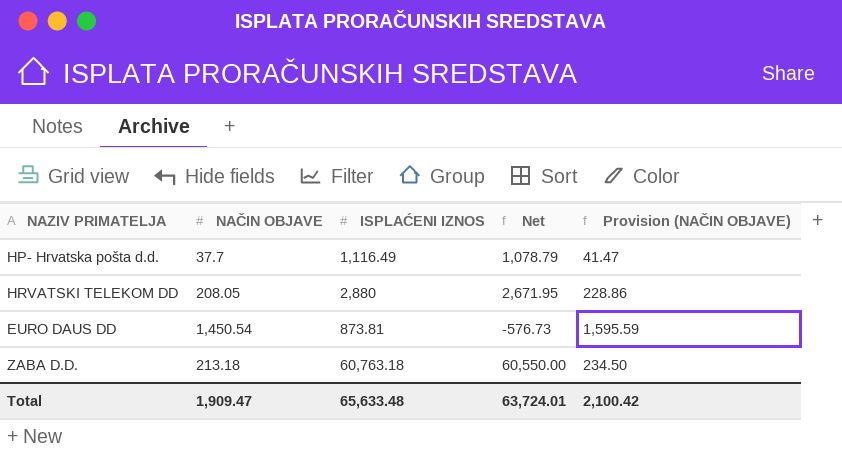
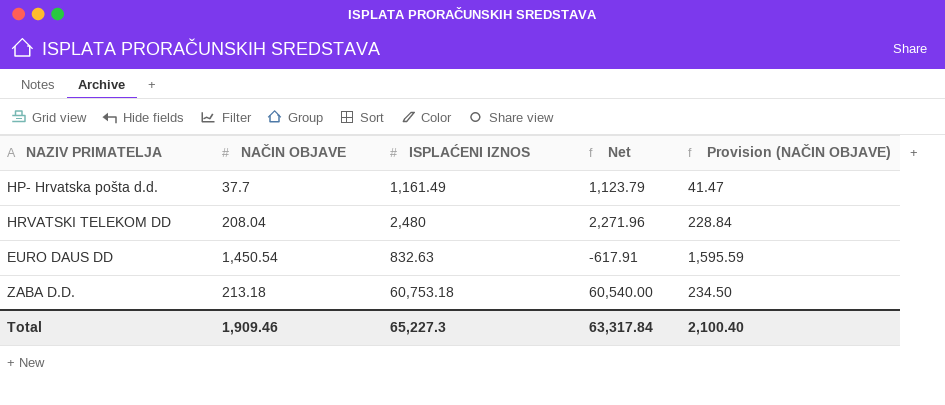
HP- Hrvatska pošta d.d. | ISPLAĆENI IZNOS: 1,116.49 -> 1,161.49
HP- Hrvatska pošta d.d. | Net: 1,078.79 -> 1,123.79
HRVATSKI TELEKOM DD | NAČIN OBJAVE: 208.05 -> 208.04
HRVATSKI TELEKOM DD | ISPLAĆENI IZNOS: 2,880 -> 2,480
HRVATSKI TELEKOM DD | Net: 2,671.95 -> 2,271.96
HRVATSKI TELEKOM DD | Provision (NAČIN OBJAVE): 228.86 -> 228.84
EURO DAUS DD | ISPLAĆENI IZNOS: 873.81 -> 832.63
EURO DAUS DD | Net: -576.73 -> -617.91
ZABA D.D. | ISPLAĆENI IZNOS: 60,763.18 -> 60,753.18
ZABA D.D. | Net: 60,550.00 -> 60,540.00
Total | NAČIN OBJAVE: 1,909.47 -> 1,909.46
Total | ISPLAĆENI IZNOS: 65,633.48 -> 65,227.3
Total | Net: 63,724.01 -> 63,317.84
Total | Provision (NAČIN OBJAVE): 2,100.42 -> 2,100.40

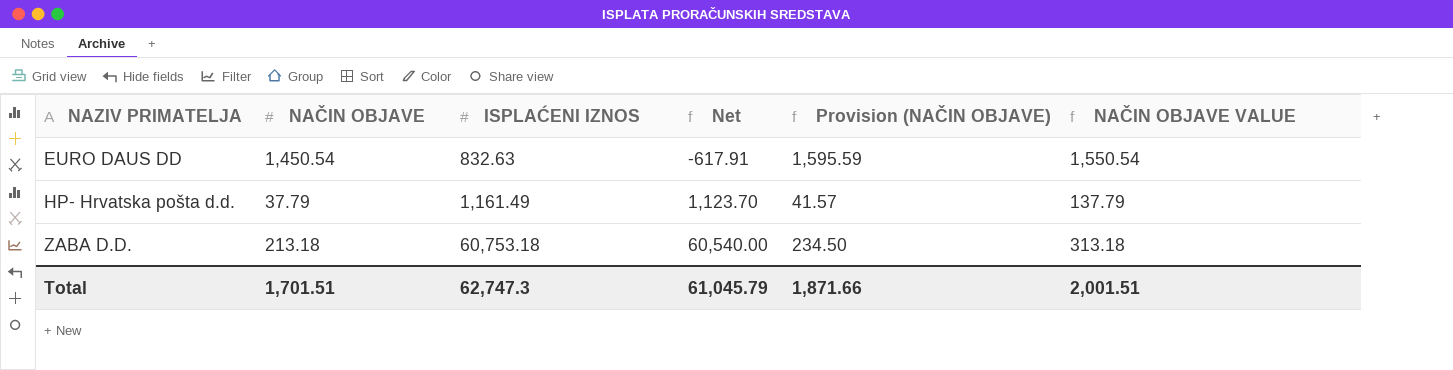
row order: none -> NAZIV PRIMATELJA ascending
column NAČIN OBJAVE VALUE | formula: none -> [NAČIN OBJAVE] + 100
row HRVATSKI TELEKOM DD: 208.04 | 2,480 | 2,271.96 | 228.84 -> none
HP- Hrvatska pošta d.d. | NAČIN OBJAVE: 37.7 -> 37.79
HP- Hrvatska pošta d.d. | Net: 1,123.79 -> 1,123.70
HP- Hrvatska pošta d.d. | Provision (NAČIN OBJAVE): 41.47 -> 41.57
Total | NAČIN OBJAVE: 1,909.46 -> 1,701.51
Total | ISPLAĆENI IZNOS: 65,227.3 -> 62,747.3
Total | Net: 63,317.84 -> 61,045.79
Total | Provision (NAČIN OBJAVE): 2,100.40 -> 1,871.66

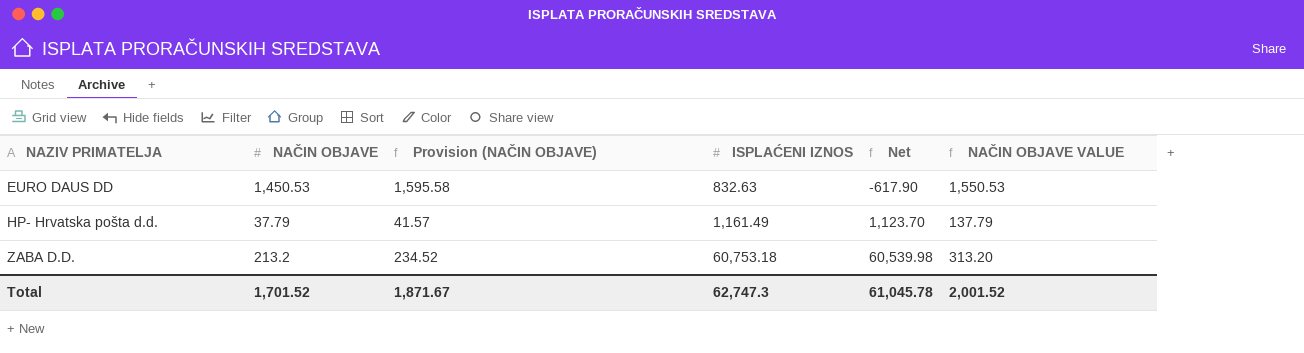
column Provision (NAČIN OBJAVE) | position: 5 -> 3
EURO DAUS DD | NAČIN OBJAVE: 1,450.54 -> 1,450.53
EURO DAUS DD | Provision (NAČIN OBJAVE): 1,595.59 -> 1,595.58
EURO DAUS DD | Net: -617.91 -> -617.90
EURO DAUS DD | NAČIN OBJAVE VALUE: 1,550.54 -> 1,550.53
ZABA D.D. | NAČIN OBJAVE: 213.18 -> 213.2
ZABA D.D. | Provision (NAČIN OBJAVE): 234.50 -> 234.52
ZABA D.D. | Net: 60,540.00 -> 60,539.98
ZABA D.D. | NAČIN OBJAVE VALUE: 313.18 -> 313.20
Total | NAČIN OBJAVE: 1,701.51 -> 1,701.52
Total | Provision (NAČIN OBJAVE): 1,871.66 -> 1,871.67
Total | Net: 61,045.79 -> 61,045.78
Total | NAČIN OBJAVE VALUE: 2,001.51 -> 2,001.52

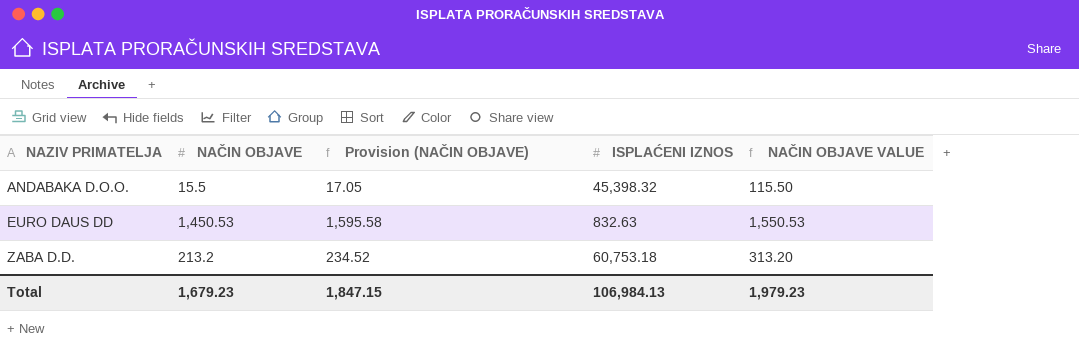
column Net | formula: [ISPLAĆENI IZNOS] - [NAČIN OBJAVE] -> none
row HP- Hrvatska pošta d.d.: 37.79 | 41.57 | 1,161.49 | 1,123.70 | 137.79 -> none
row ANDABAKA D.O.O.: none -> 15.5 | 17.05 | 45,398.32 | 115.50
Total | NAČIN OBJAVE: 1,701.52 -> 1,679.23
Total | Provision (NAČIN OBJAVE): 1,871.67 -> 1,847.15
Total | ISPLAĆENI IZNOS: 62,747.3 -> 106,984.13
Total | NAČIN OBJAVE VALUE: 2,001.52 -> 1,979.23

